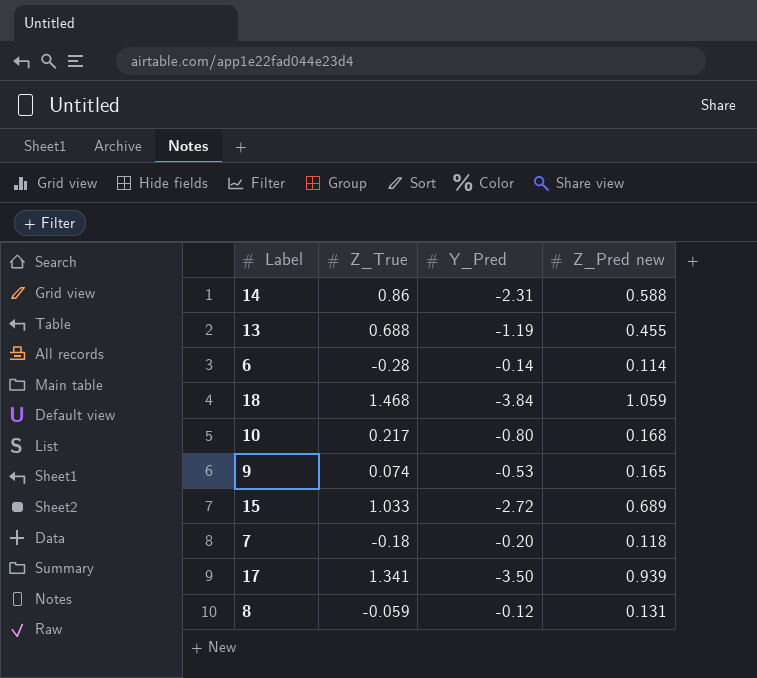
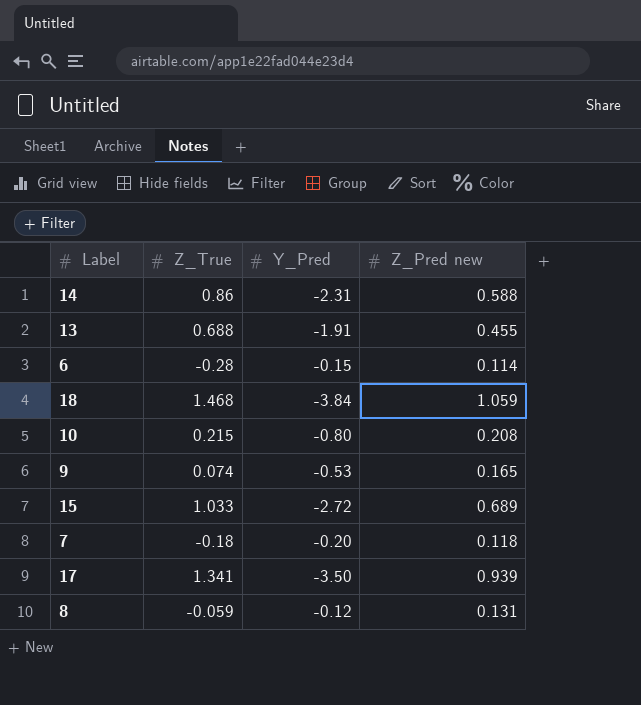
13 | Y_Pred: -1.19 -> -1.91
6 | Y_Pred: -0.14 -> -0.15
10 | Z_True: 0.217 -> 0.215
10 | Z_Pred new: 0.168 -> 0.208

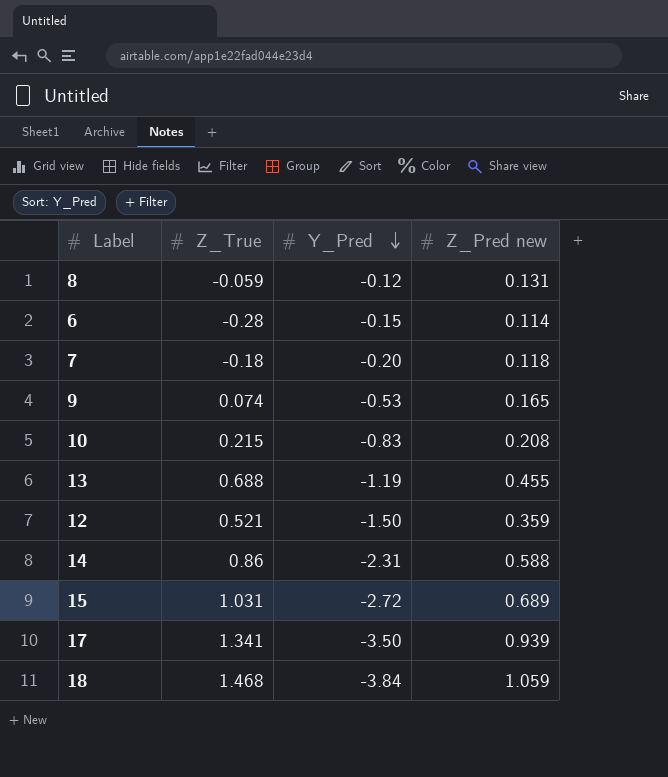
row order: none -> Y_Pred descending
10 | Y_Pred: -0.80 -> -0.83
13 | Y_Pred: -1.91 -> -1.19
row 12: none -> 0.521 | -1.50 | 0.359
15 | Z_True: 1.033 -> 1.031

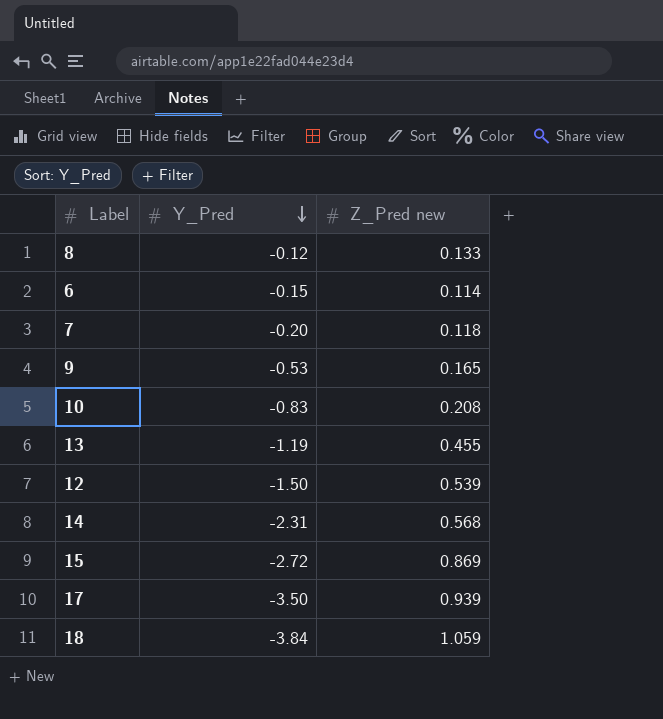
column Z_True | position: 2 -> none
8 | Z_Pred new: 0.131 -> 0.133
12 | Z_Pred new: 0.359 -> 0.539
14 | Z_Pred new: 0.588 -> 0.568
15 | Z_Pred new: 0.689 -> 0.869

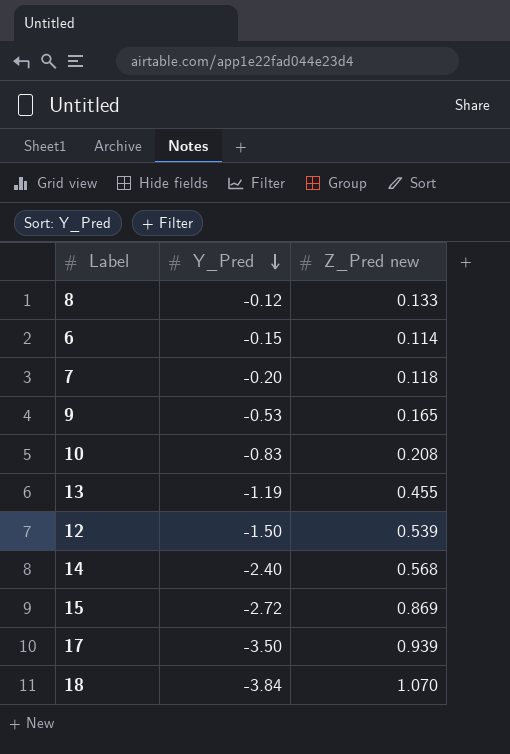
14 | Y_Pred: -2.31 -> -2.40
18 | Z_Pred new: 1.059 -> 1.070

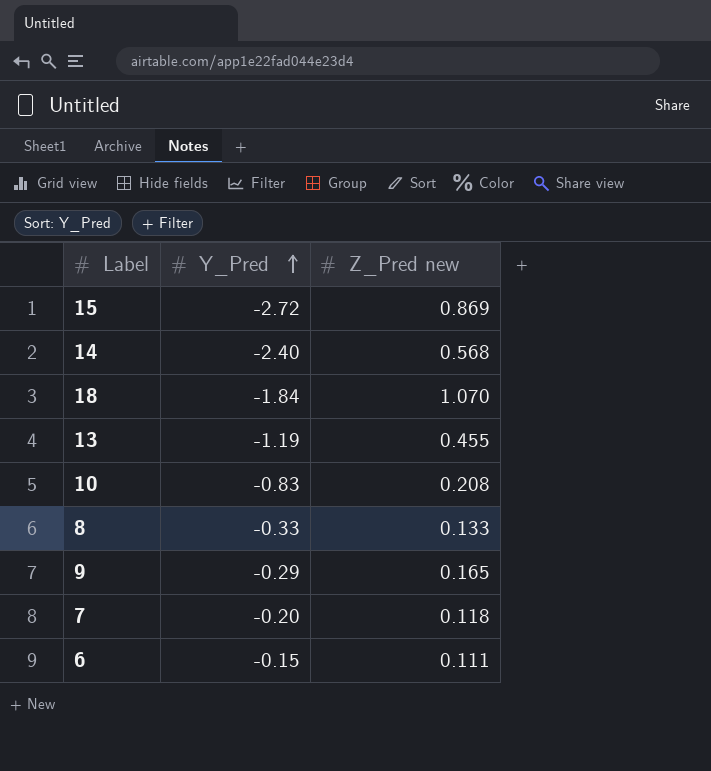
row order: Y_Pred descending -> Y_Pred ascending
row 12: -1.50 | 0.539 -> none
row 17: -3.50 | 0.939 -> none
18 | Y_Pred: -3.84 -> -1.84
8 | Y_Pred: -0.12 -> -0.33
9 | Y_Pred: -0.53 -> -0.29
6 | Z_Pred new: 0.114 -> 0.111

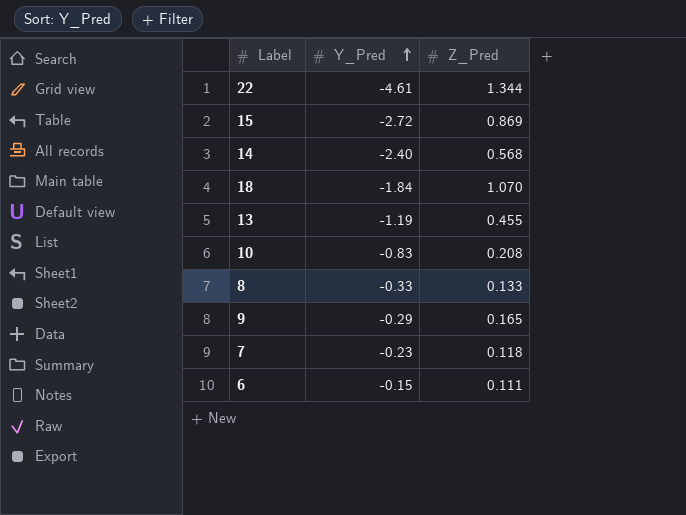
column name: Z_Pred new -> Z_Pred
row 22: none -> -4.61 | 1.344
7 | Y_Pred: -0.20 -> -0.23

